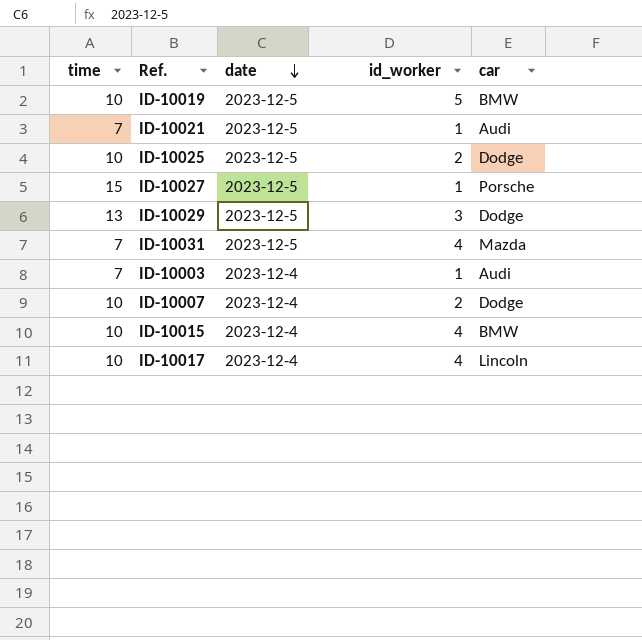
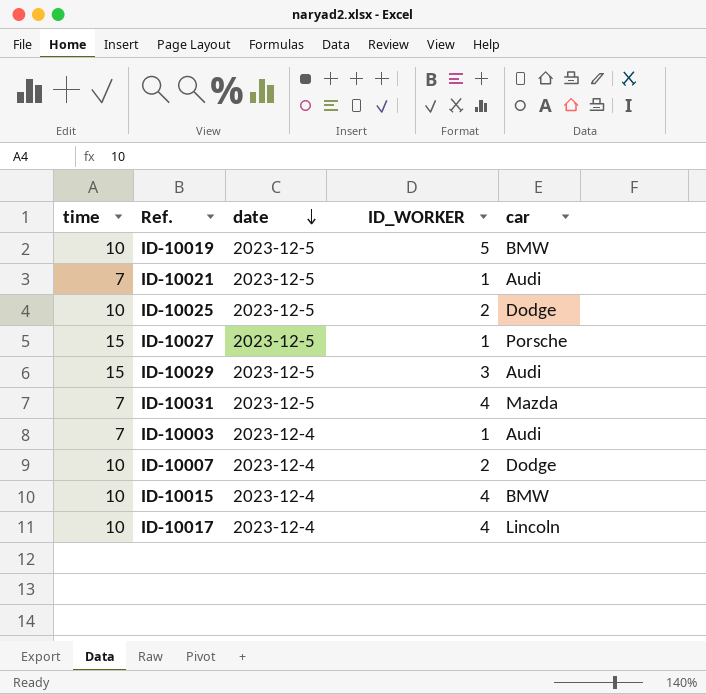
column name: id_worker -> ID_WORKER
ID-10029 | time: 13 -> 15
ID-10029 | car: Dodge -> Audi

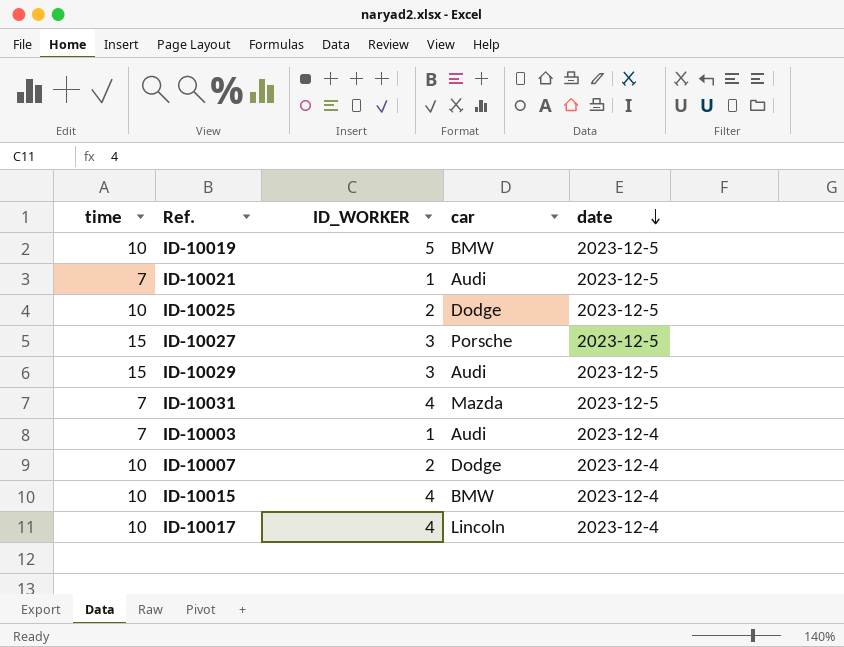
column date | position: 3 -> 5
ID-10027 | ID_WORKER: 1 -> 3

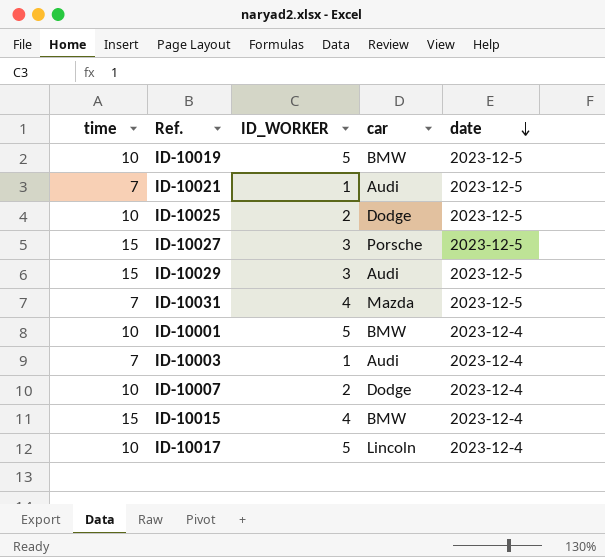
row ID-10001: none -> 10 | 5 | BMW | 2023-12-4
ID-10015 | time: 10 -> 15
ID-10017 | ID_WORKER: 4 -> 5

